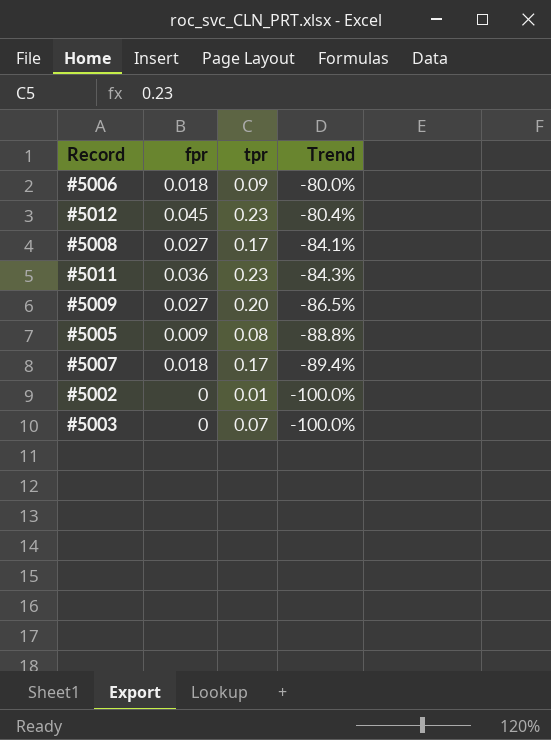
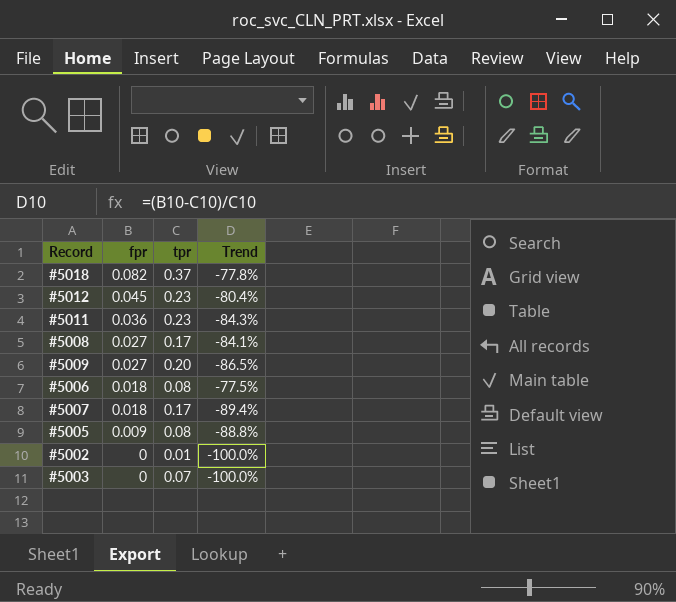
row order: Trend descending -> fpr descending
row #5018: none -> 0.082 | 0.37 | -77.8%
#5006 | tpr: 0.09 -> 0.08
#5006 | Trend: -80.0% -> -77.5%

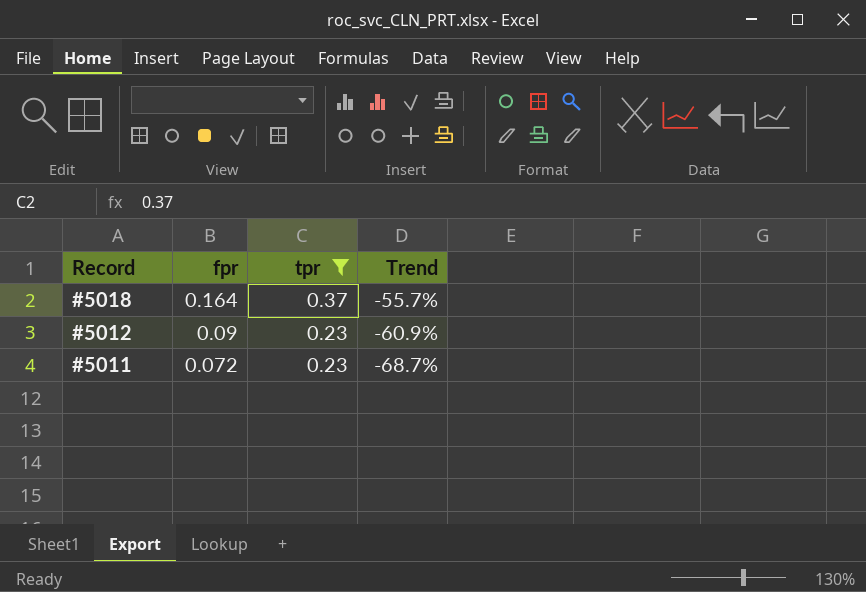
filter: none -> tpr >= 0.23
#5018 | fpr: 0.082 -> 0.164
#5018 | Trend: -77.8% -> -55.7%
#5012 | fpr: 0.045 -> 0.09
#5012 | Trend: -80.4% -> -60.9%
#5011 | fpr: 0.036 -> 0.072
#5011 | Trend: -84.3% -> -68.7%

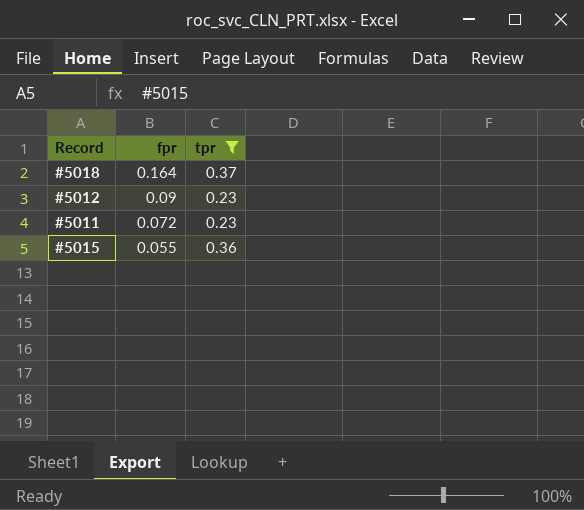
column Trend | formula: ([fpr] - [tpr]) / [tpr] -> none
row #5015: none -> 0.055 | 0.36

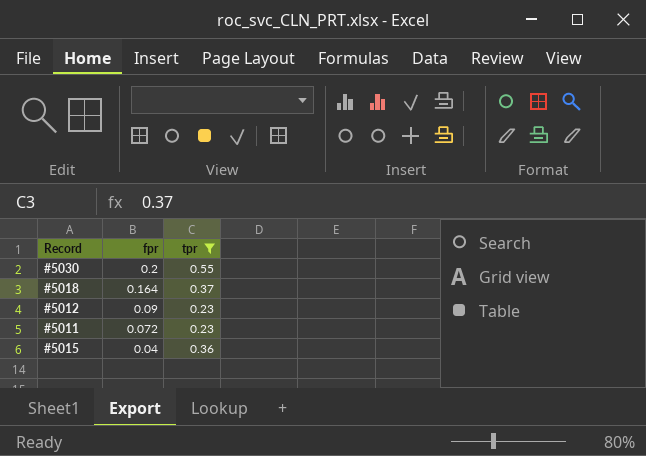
row #5030: none -> 0.2 | 0.55
#5015 | fpr: 0.055 -> 0.04

